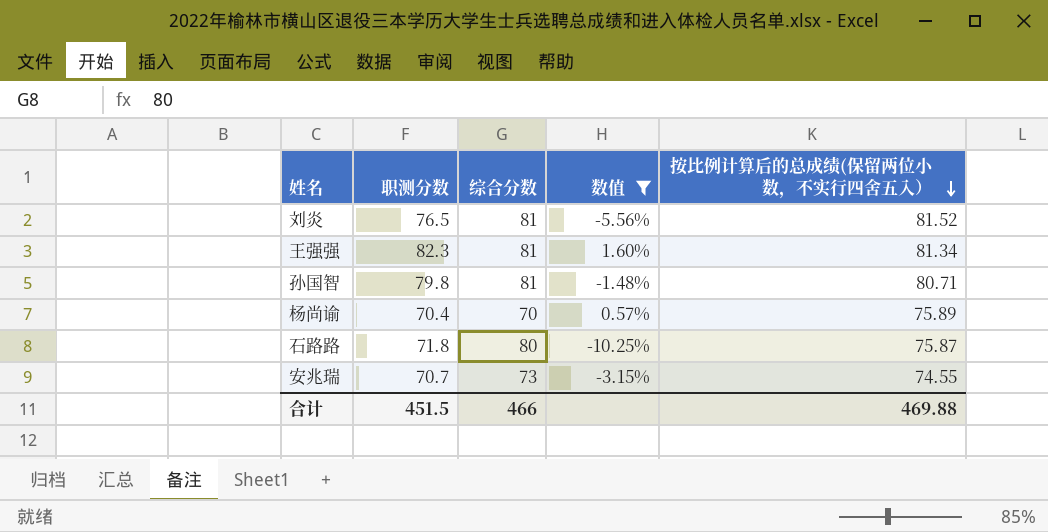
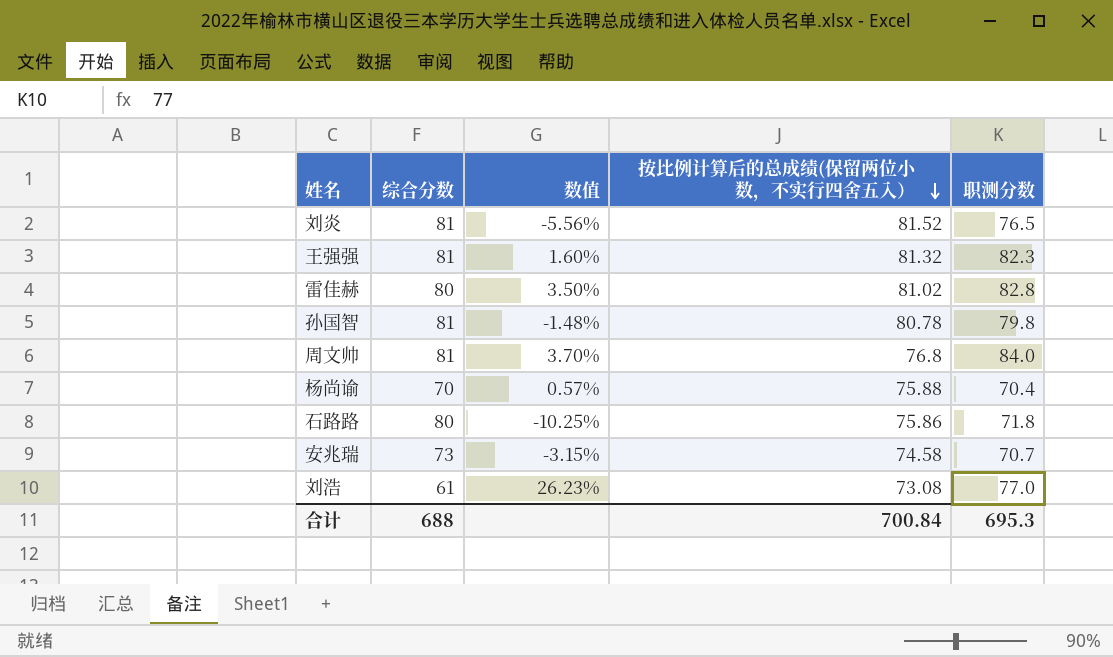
filter: 数值 <= 1.60% -> none
column 职测分数 | position: 2 -> 5
王强强 | 按比例计算后的总成绩(保留两位小数，不实行四舍五入）: 81.34 -> 81.32
孙国智 | 按比例计算后的总成绩(保留两位小数，不实行四舍五入）: 80.71 -> 80.78
杨尚谕 | 按比例计算后的总成绩(保留两位小数，不实行四舍五入）: 75.89 -> 75.88
石路路 | 按比例计算后的总成绩(保留两位小数，不实行四舍五入）: 75.87 -> 75.86
安兆瑞 | 按比例计算后的总成绩(保留两位小数，不实行四舍五入）: 74.55 -> 74.58
合计 | 综合分数: 466 -> 688
合计 | 按比例计算后的总成绩(保留两位小数，不实行四舍五入）: 469.88 -> 700.84
合计 | 职测分数: 451.5 -> 695.3

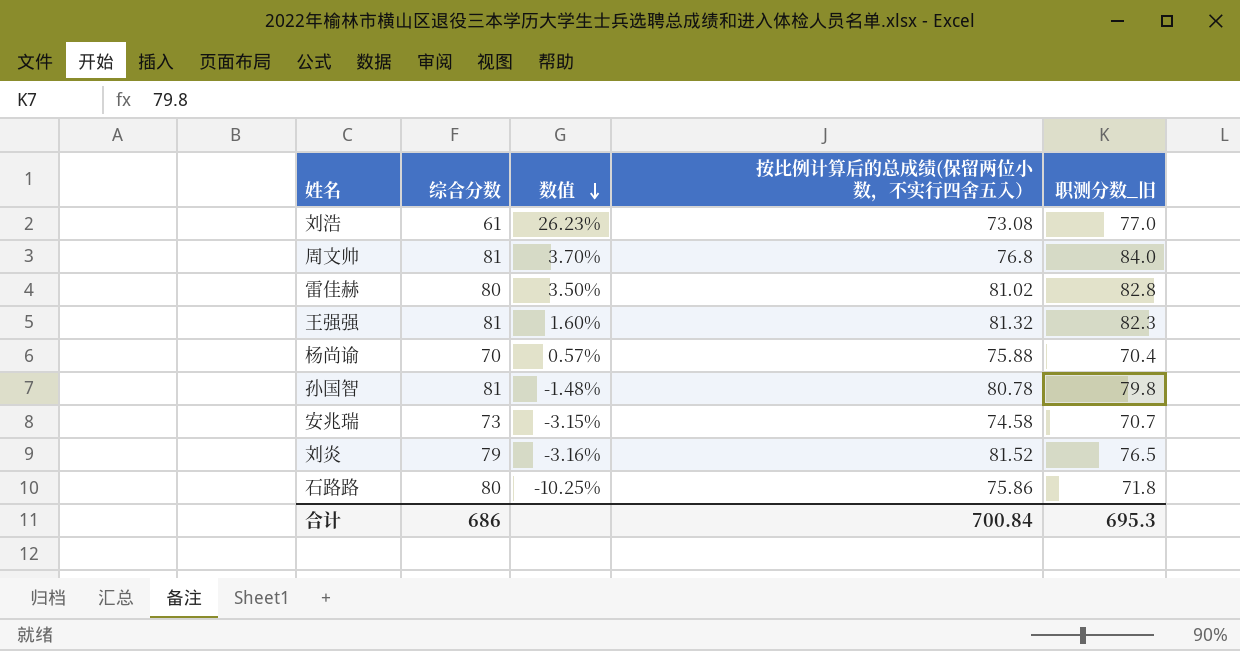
row order: 按比例计算后的总成绩(保留两位小数，不实行四舍五入） descending -> 数值 descending
column name: 职测分数 -> 职测分数_旧
刘炎 | 综合分数: 81 -> 79
刘炎 | 数值: -5.56% -> -3.16%
合计 | 综合分数: 688 -> 686

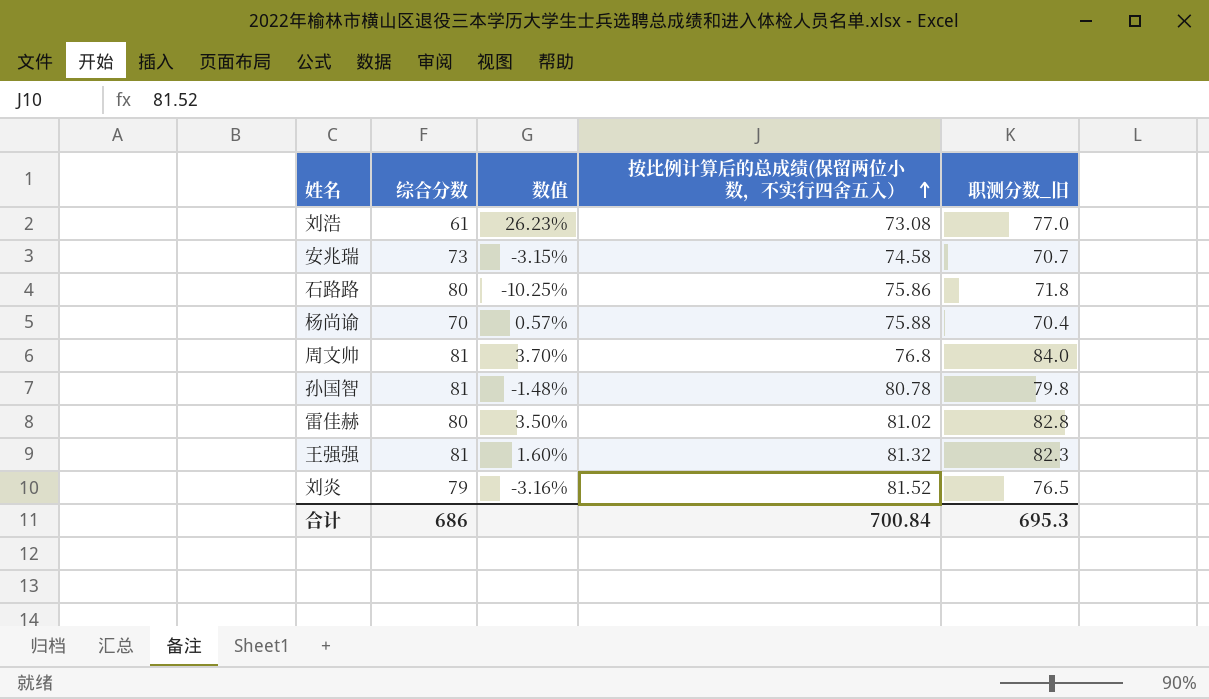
row order: 数值 descending -> 按比例计算后的总成绩(保留两位小数，不实行四舍五入） ascending

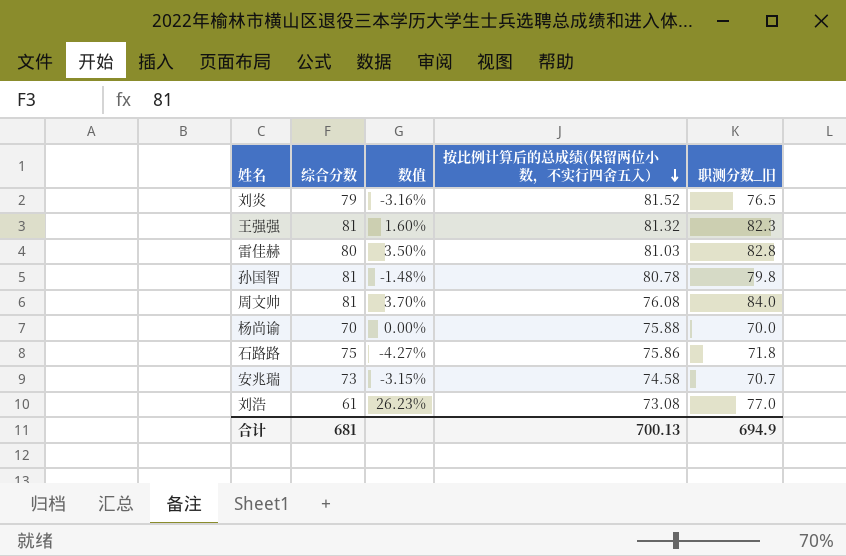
row order: 按比例计算后的总成绩(保留两位小数，不实行四舍五入） ascending -> 按比例计算后的总成绩(保留两位小数，不实行四舍五入） descending
雷佳赫 | 按比例计算后的总成绩(保留两位小数，不实行四舍五入）: 81.02 -> 81.03
周文帅 | 按比例计算后的总成绩(保留两位小数，不实行四舍五入）: 76.8 -> 76.08
杨尚谕 | 数值: 0.57% -> 0.00%
杨尚谕 | 职测分数_旧: 70.4 -> 70.0
石路路 | 综合分数: 80 -> 75
石路路 | 数值: -10.25% -> -4.27%
合计 | 综合分数: 686 -> 681
合计 | 按比例计算后的总成绩(保留两位小数，不实行四舍五入）: 700.84 -> 700.13
合计 | 职测分数_旧: 695.3 -> 694.9

